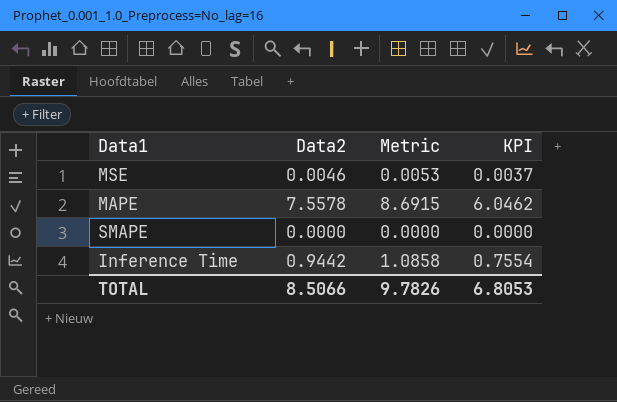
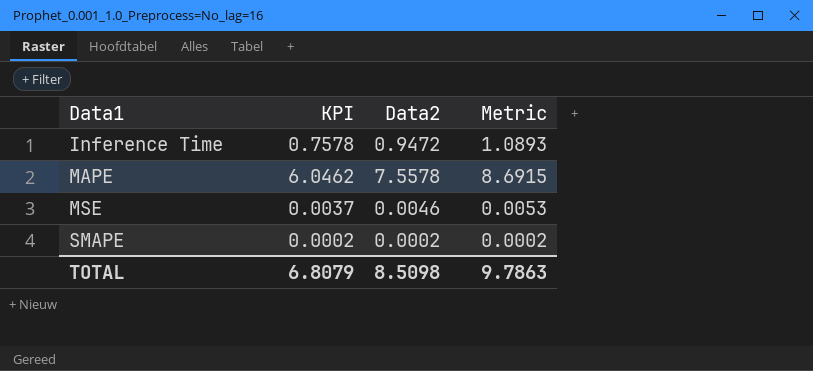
row order: none -> Data1 ascending
column KPI | position: 4 -> 2
Inference Time | KPI: 0.7554 -> 0.7578
Inference Time | Data2: 0.9442 -> 0.9472
Inference Time | Metric: 1.0858 -> 1.0893
SMAPE | KPI: 0.0000 -> 0.0002
SMAPE | Data2: 0.0000 -> 0.0002
SMAPE | Metric: 0.0000 -> 0.0002
TOTAL | KPI: 6.8053 -> 6.8079
TOTAL | Data2: 8.5066 -> 8.5098
TOTAL | Metric: 9.7826 -> 9.7863

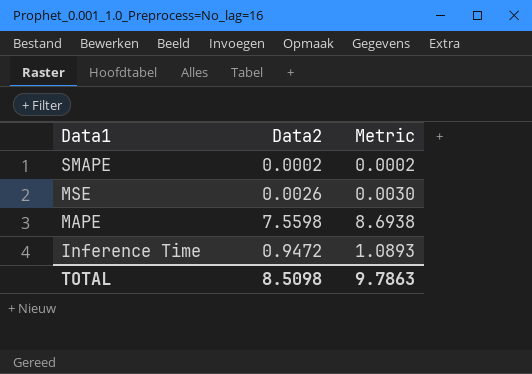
row order: Data1 ascending -> Data1 descending
column KPI | formula: [Data2] * 0.8 -> none
MSE | Data2: 0.0046 -> 0.0026
MSE | Metric: 0.0053 -> 0.0030
MAPE | Data2: 7.5578 -> 7.5598
MAPE | Metric: 8.6915 -> 8.6938

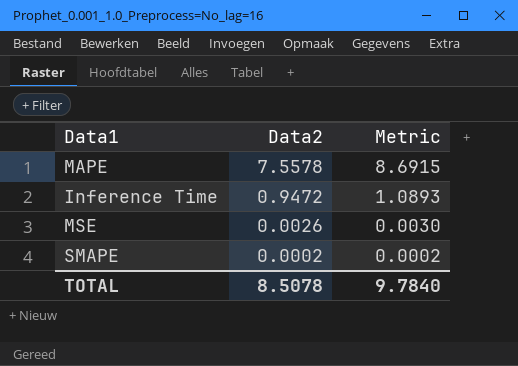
row order: Data1 descending -> Data2 descending
MAPE | Data2: 7.5598 -> 7.5578
MAPE | Metric: 8.6938 -> 8.6915
TOTAL | Data2: 8.5098 -> 8.5078
TOTAL | Metric: 9.7863 -> 9.7840

